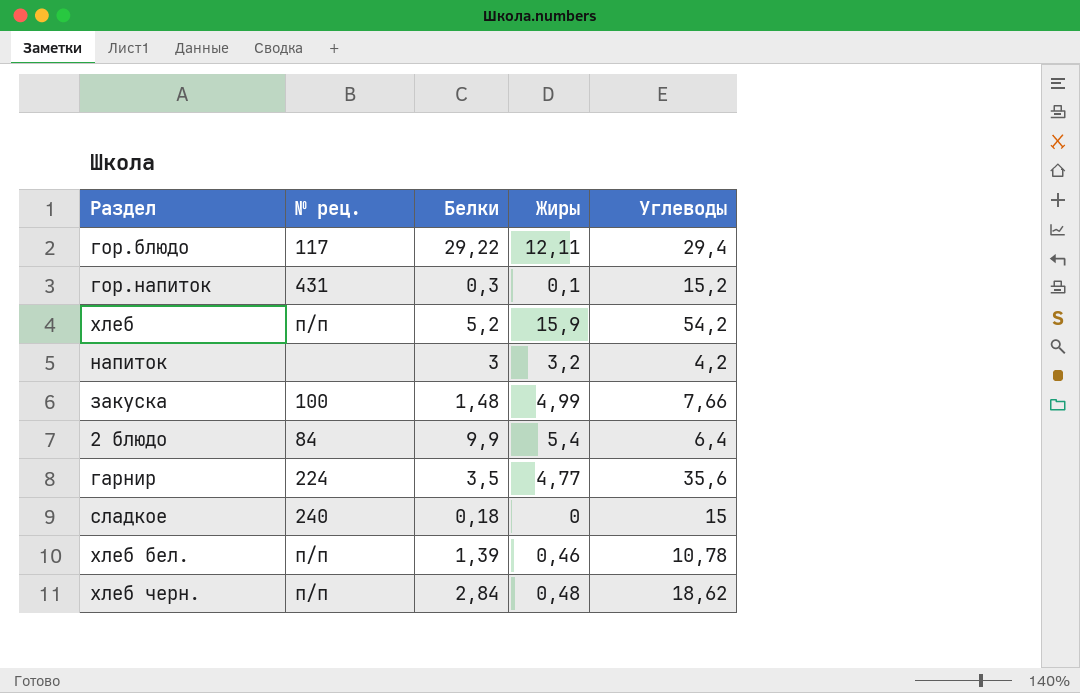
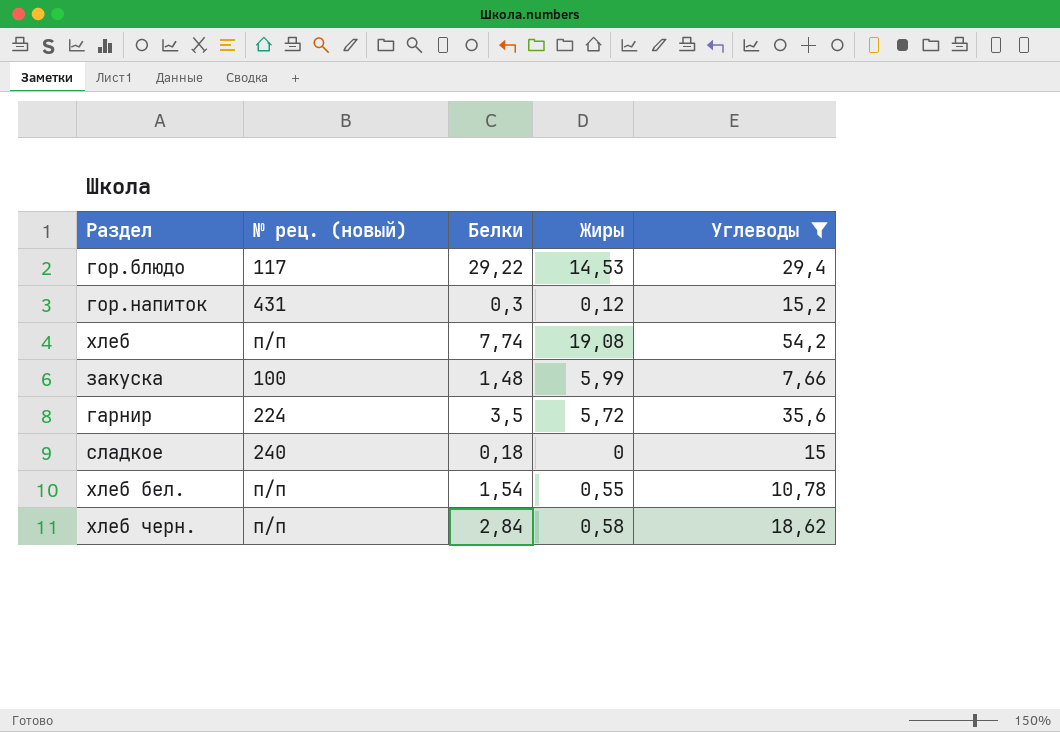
filter: none -> Углеводы >= 7,66
column name: № рец. -> № рец. (новый)
гор.блюдо | Жиры: 12,11 -> 14,53
гор.напиток | Жиры: 0,1 -> 0,12
хлеб | Белки: 5,2 -> 7,74
хлеб | Жиры: 15,9 -> 19,08
закуска | Жиры: 4,99 -> 5,99
гарнир | Жиры: 4,77 -> 5,72
хлеб бел. | Белки: 1,39 -> 1,54
хлеб бел. | Жиры: 0,46 -> 0,55
хлеб черн. | Жиры: 0,48 -> 0,58

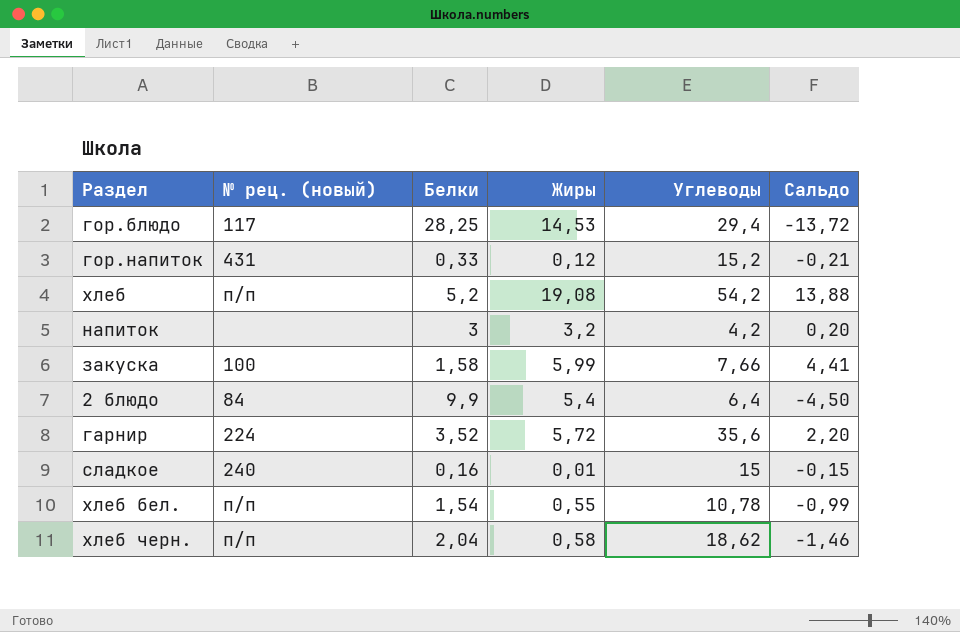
filter: Углеводы >= 7,66 -> none
column Сальдо | formula: none -> [Жиры] - [Белки]
гор.блюдо | Белки: 29,22 -> 28,25
гор.напиток | Белки: 0,3 -> 0,33
хлеб | Белки: 7,74 -> 5,2
закуска | Белки: 1,48 -> 1,58
гарнир | Белки: 3,5 -> 3,52
сладкое | Белки: 0,18 -> 0,16
сладкое | Жиры: 0 -> 0,01
хлеб черн. | Белки: 2,84 -> 2,04

